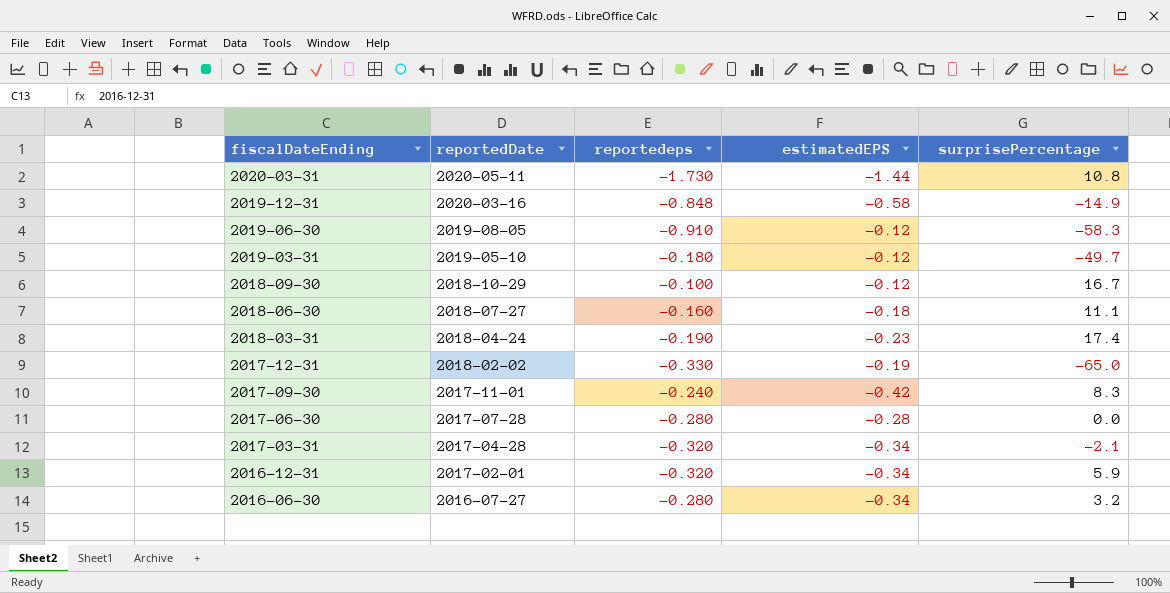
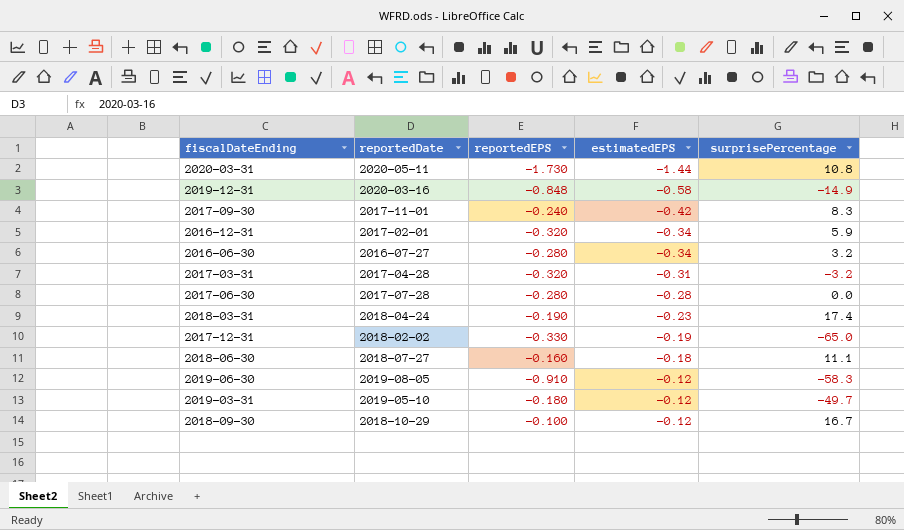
row order: fiscalDateEnding descending -> estimatedEPS ascending
column name: reportedeps -> reportedEPS
2017-03-31 | estimatedEPS: -0.34 -> -0.31
2017-03-31 | surprisePercentage: -2.1 -> -3.2

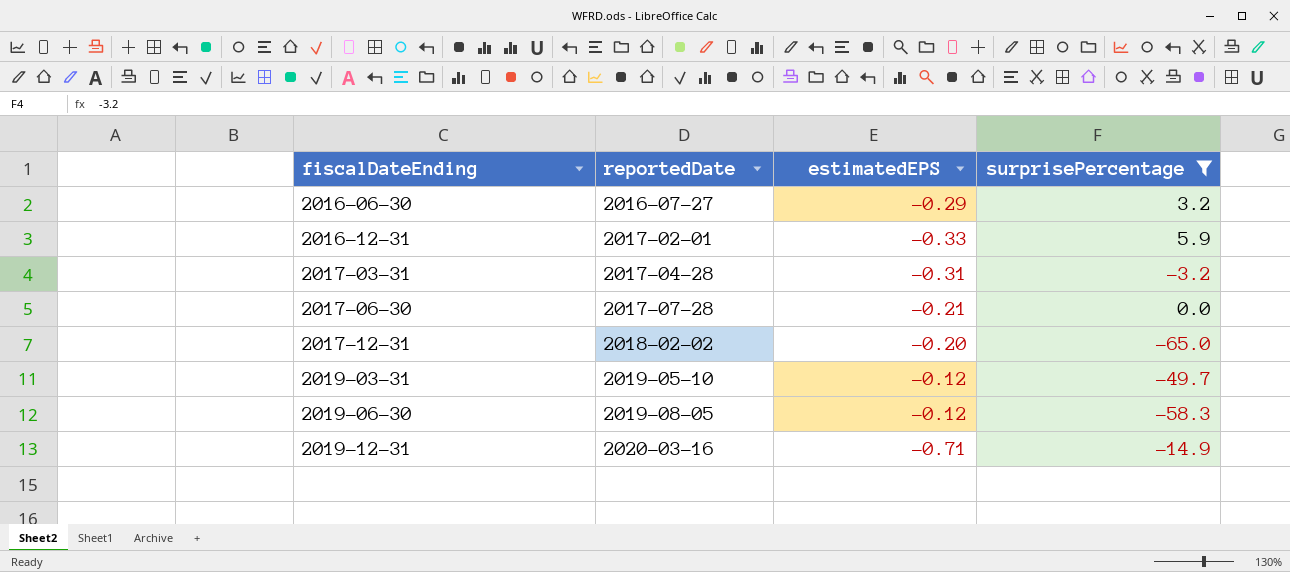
filter: none -> surprisePercentage <= 5.9
row order: estimatedEPS ascending -> fiscalDateEnding ascending
column reportedEPS | position: 3 -> none
2016-06-30 | estimatedEPS: -0.34 -> -0.29
2016-12-31 | estimatedEPS: -0.34 -> -0.33
2017-06-30 | estimatedEPS: -0.28 -> -0.21
2017-12-31 | estimatedEPS: -0.19 -> -0.20
2019-12-31 | estimatedEPS: -0.58 -> -0.71

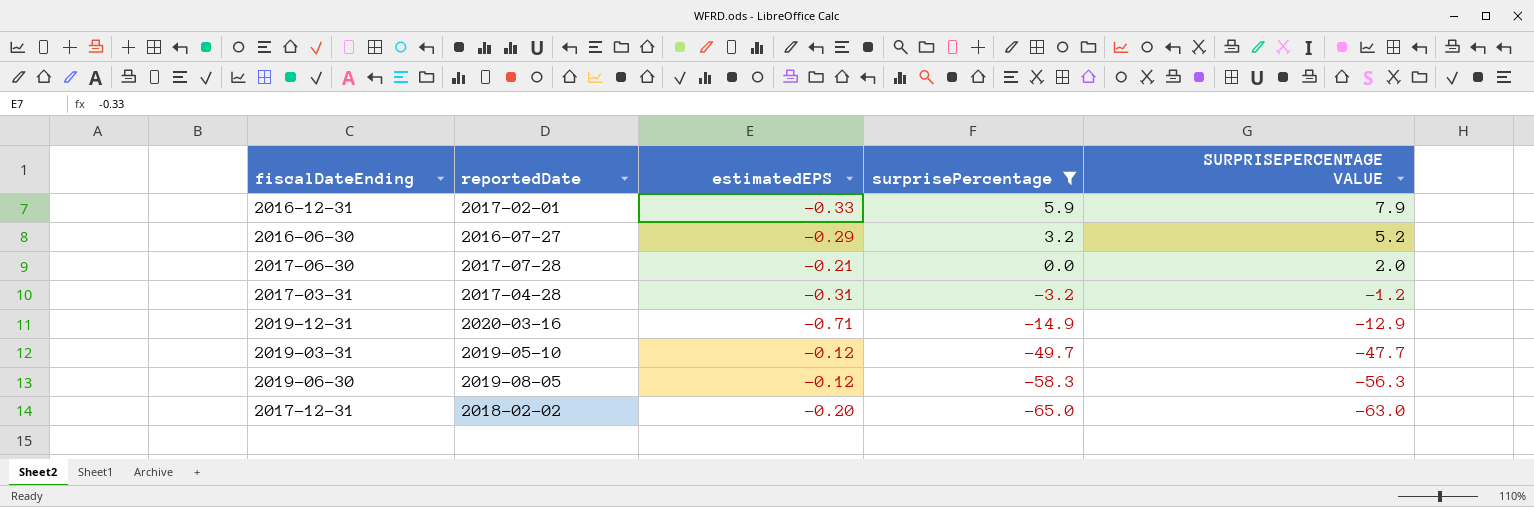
row order: fiscalDateEnding ascending -> surprisePercentage descending
column SURPRISEPERCENTAGE VALUE | formula: none -> [surprisePercentage] + 2

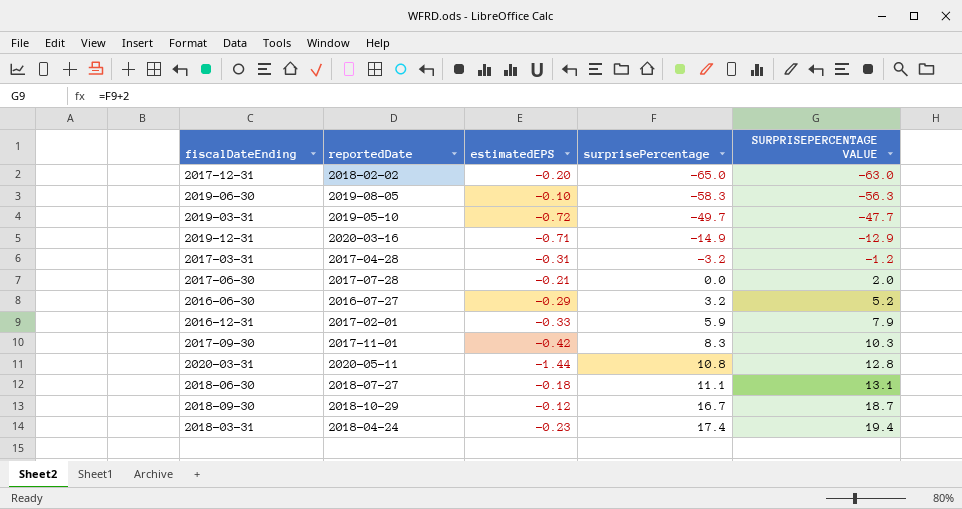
filter: surprisePercentage <= 5.9 -> none
row order: surprisePercentage descending -> surprisePercentage ascending
2019-06-30 | estimatedEPS: -0.12 -> -0.10
2019-03-31 | estimatedEPS: -0.12 -> -0.72

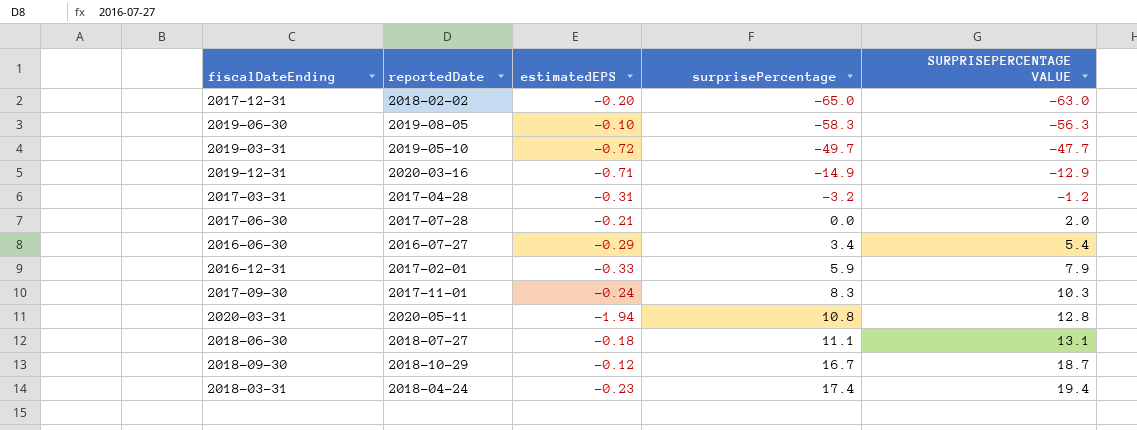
2016-06-30 | surprisePercentage: 3.2 -> 3.4
2016-06-30 | SURPRISEPERCENTAGE VALUE: 5.2 -> 5.4
2017-09-30 | estimatedEPS: -0.42 -> -0.24
2020-03-31 | estimatedEPS: -1.44 -> -1.94

